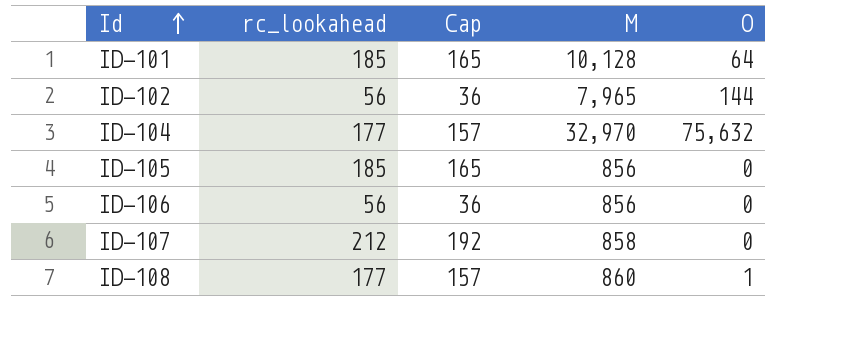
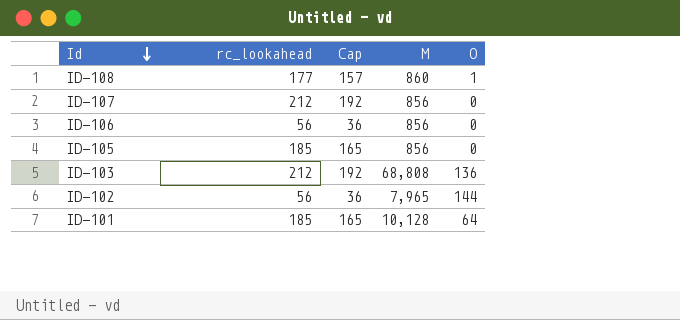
row order: Id ascending -> Id descending
row ID-104: 177 | 157 | 32,970 | 75,632 -> none
ID-107 | M: 858 -> 856
row ID-103: none -> 212 | 192 | 68,808 | 136

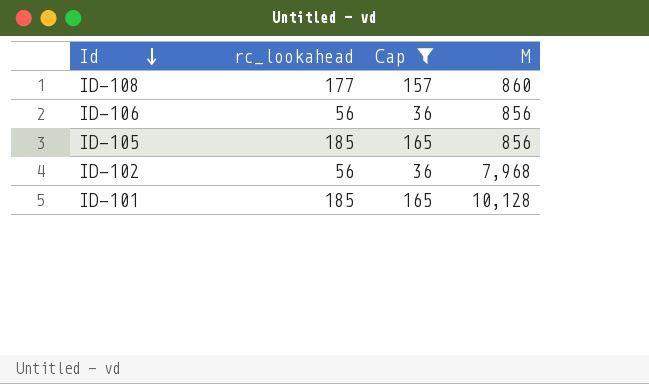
filter: none -> Cap != 192
column O | position: 5 -> none
ID-102 | M: 7,965 -> 7,968

